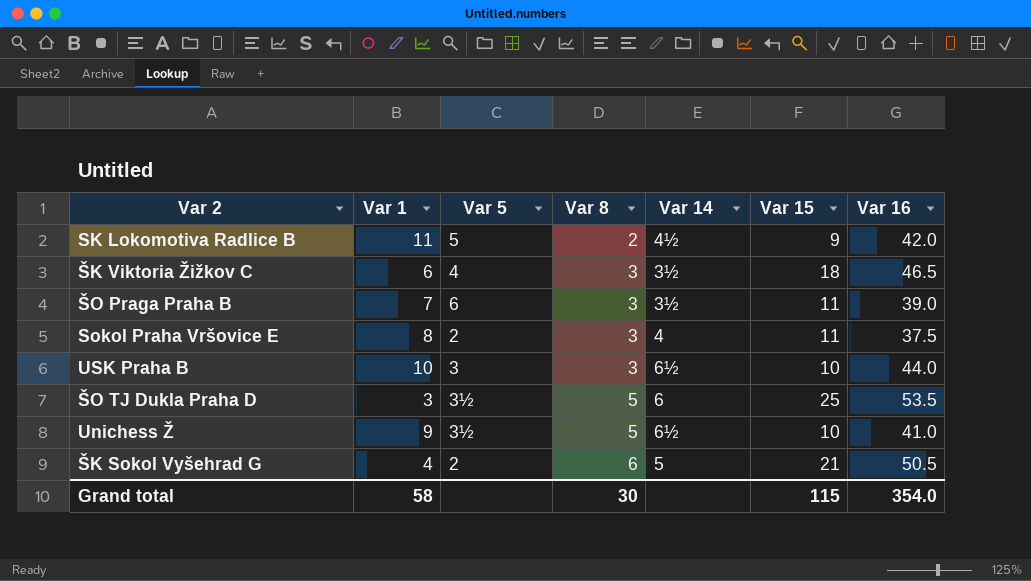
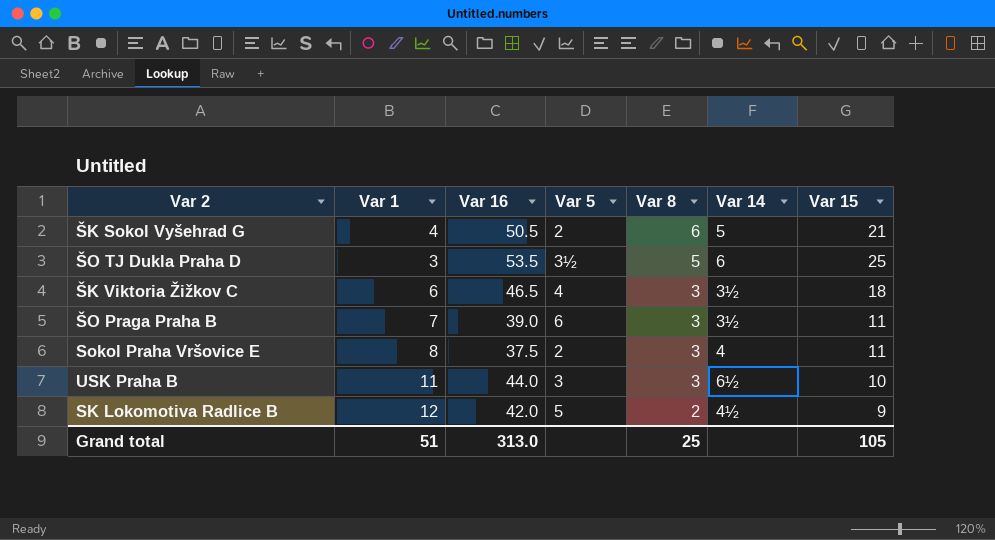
row order: Var 8 ascending -> Var 8 descending
column Var 16 | position: 7 -> 3
row Unichess Ž: 9 | 3½ | 5 | 6½ | 10 | 41.0 -> none
USK Praha B | Var 1: 10 -> 11
SK Lokomotiva Radlice B | Var 1: 11 -> 12
Grand total | Var 1: 58 -> 51
Grand total | Var 16: 354.0 -> 313.0
Grand total | Var 8: 30 -> 25
Grand total | Var 15: 115 -> 105

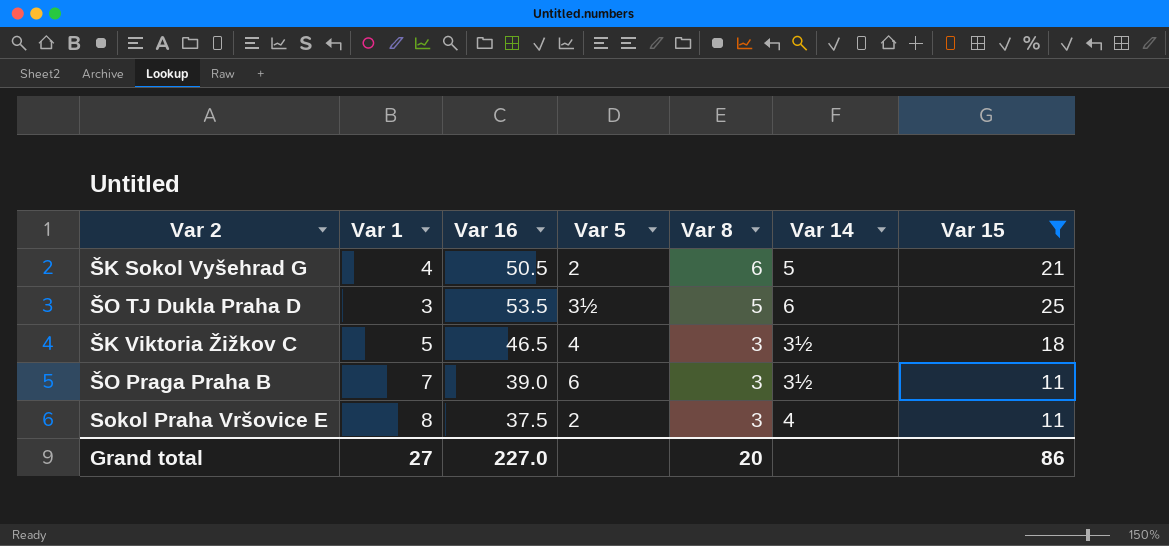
filter: none -> Var 15 >= 11
ŠK Viktoria Žižkov C | Var 1: 6 -> 5
Grand total | Var 1: 51 -> 27
Grand total | Var 16: 313.0 -> 227.0
Grand total | Var 8: 25 -> 20
Grand total | Var 15: 105 -> 86

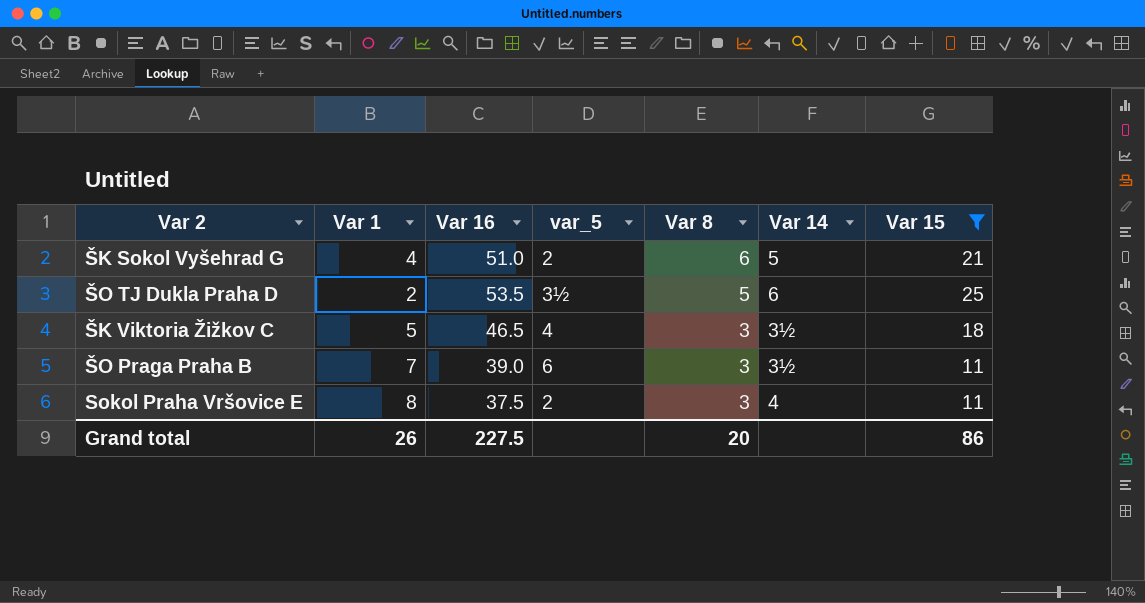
column name: Var 5 -> var_5
ŠK Sokol Vyšehrad G | Var 16: 50.5 -> 51.0
ŠO TJ Dukla Praha D | Var 1: 3 -> 2
Grand total | Var 1: 27 -> 26
Grand total | Var 16: 227.0 -> 227.5

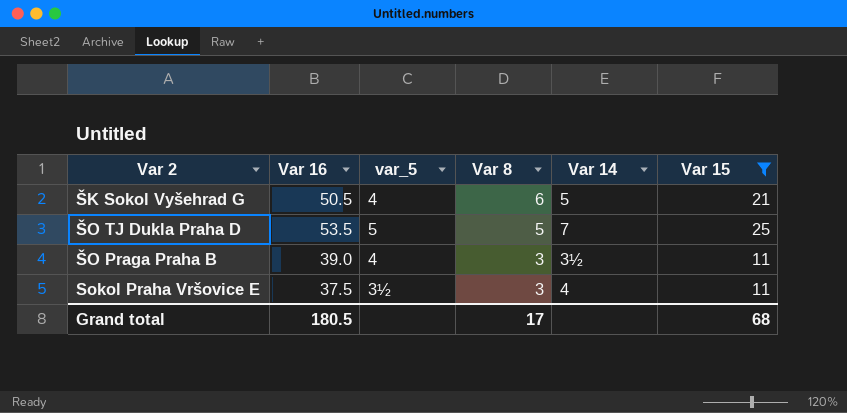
column Var 1 | position: 2 -> none
row ŠK Viktoria Žižkov C: 5 | 46.5 | 4 | 3 | 3½ | 18 -> none
ŠK Sokol Vyšehrad G | Var 16: 51.0 -> 50.5
ŠK Sokol Vyšehrad G | var_5: 2 -> 4
ŠO TJ Dukla Praha D | var_5: 3½ -> 5
ŠO TJ Dukla Praha D | Var 14: 6 -> 7
ŠO Praga Praha B | var_5: 6 -> 4
Sokol Praha Vršovice E | var_5: 2 -> 3½
Grand total | Var 16: 227.5 -> 180.5
Grand total | Var 8: 20 -> 17
Grand total | Var 15: 86 -> 68

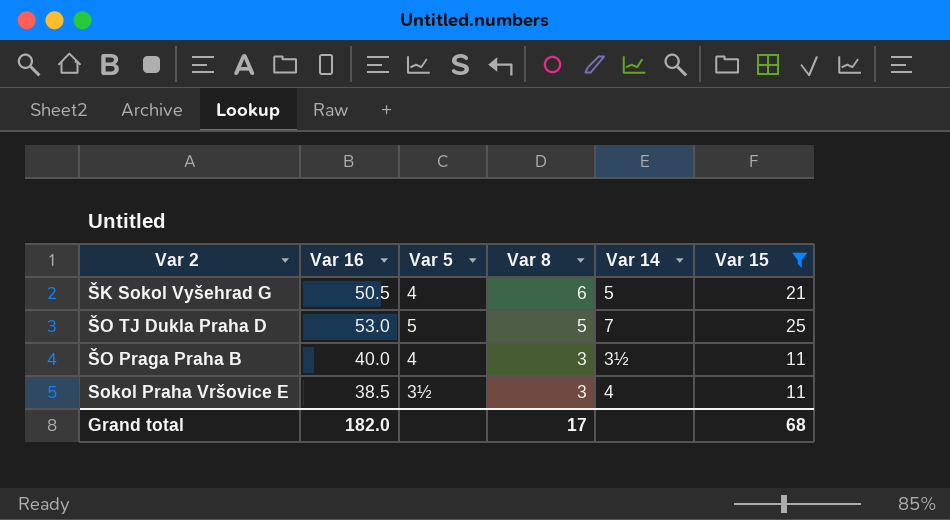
column name: var_5 -> Var 5
ŠO TJ Dukla Praha D | Var 16: 53.5 -> 53.0
ŠO Praga Praha B | Var 16: 39.0 -> 40.0
Sokol Praha Vršovice E | Var 16: 37.5 -> 38.5
Grand total | Var 16: 180.5 -> 182.0

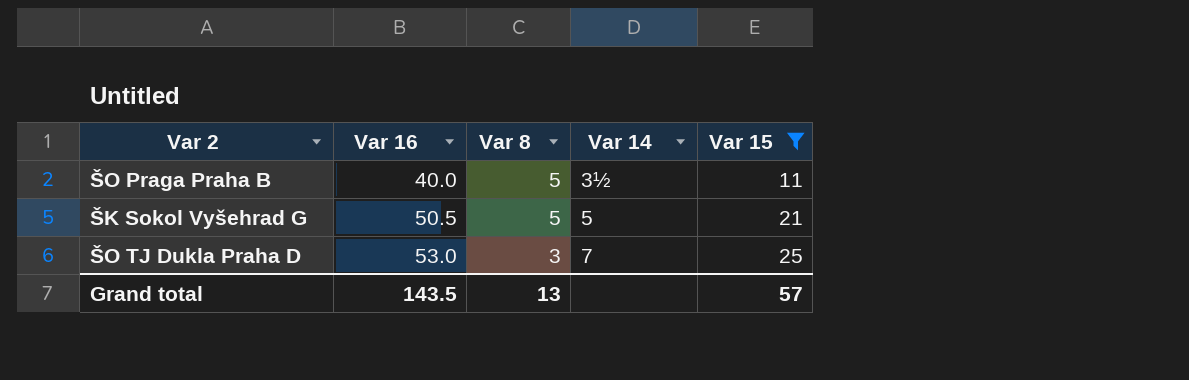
row order: Var 8 descending -> Var 16 ascending
column Var 5 | position: 3 -> none
row Sokol Praha Vršovice E: 38.5 | 3½ | 3 | 4 | 11 -> none
ŠO Praga Praha B | Var 8: 3 -> 5
ŠK Sokol Vyšehrad G | Var 8: 6 -> 5
ŠO TJ Dukla Praha D | Var 8: 5 -> 3
Grand total | Var 16: 182.0 -> 143.5
Grand total | Var 8: 17 -> 13
Grand total | Var 15: 68 -> 57

